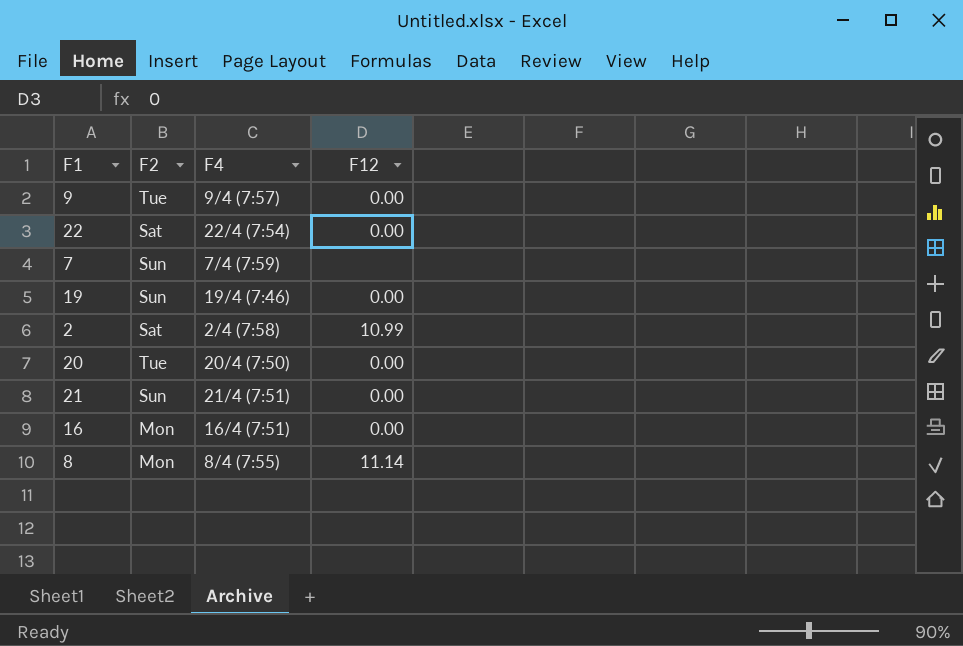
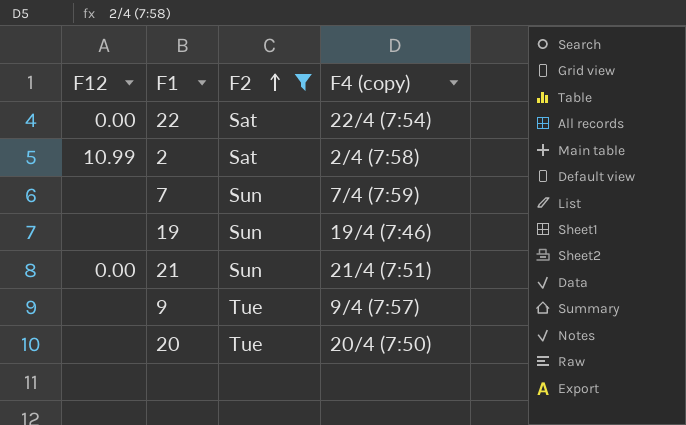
filter: none -> F2 != Mon
row order: none -> F2 ascending
column F12 | position: 4 -> 1
column name: F4 -> F4 (copy)
19 | F12: 0.00 -> none
9 | F12: 0.00 -> none
20 | F12: 0.00 -> none

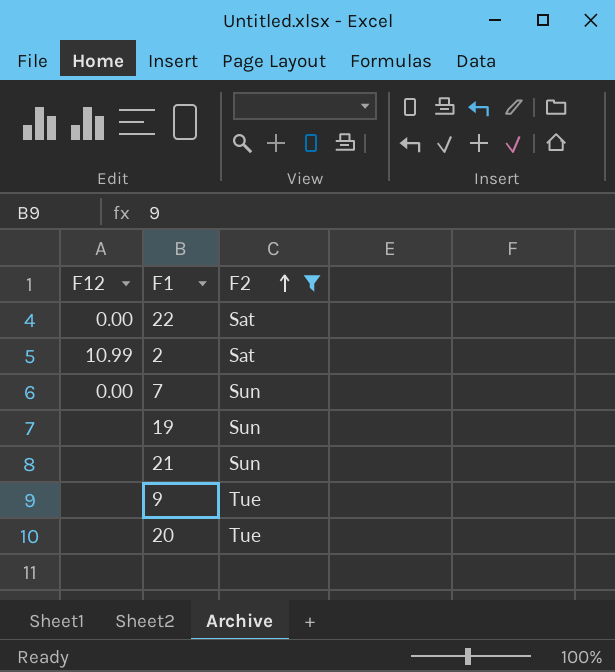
column F4 (copy) | position: 4 -> none
7 | F12: none -> 0.00
21 | F12: 0.00 -> none

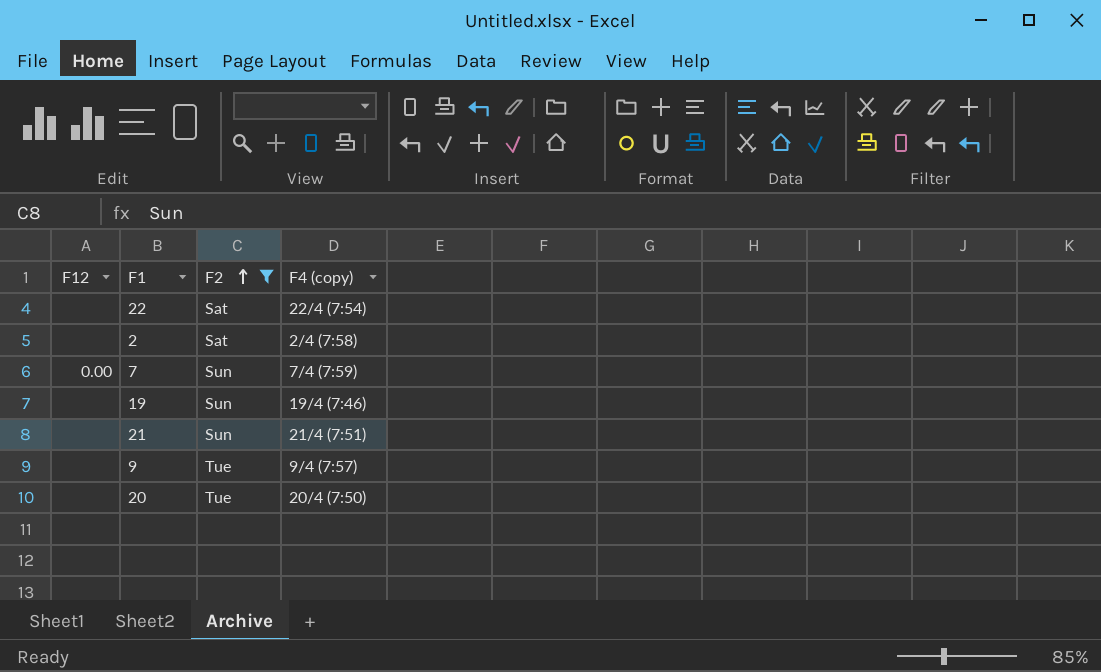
column F4 (copy) | position: none -> 4
22 | F12: 0.00 -> none
2 | F12: 10.99 -> none

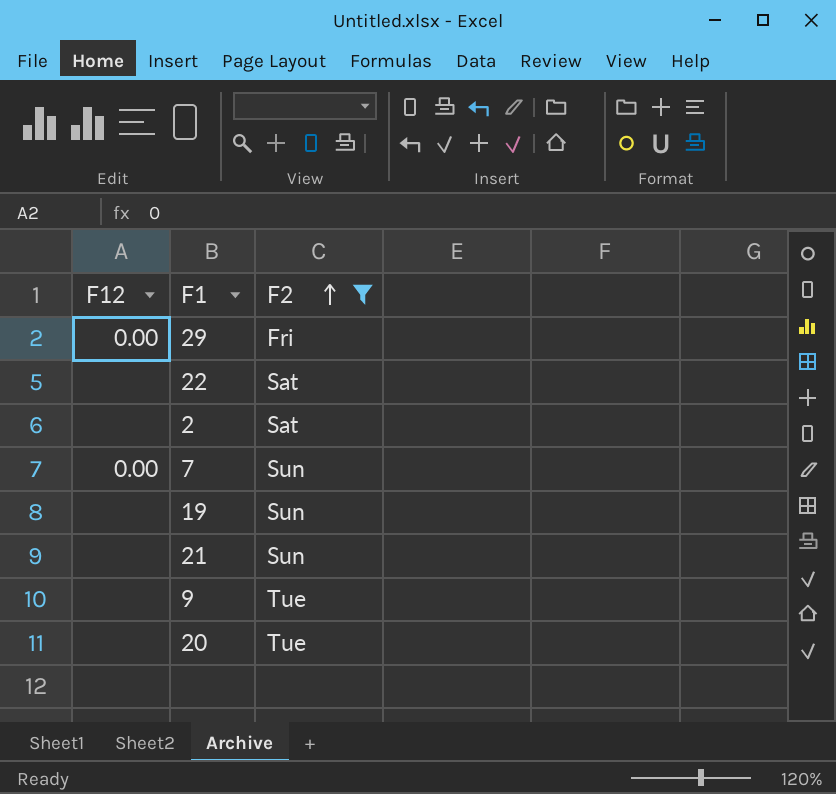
column F4 (copy) | position: 4 -> none
row 29: none -> 0.00 | Fri

